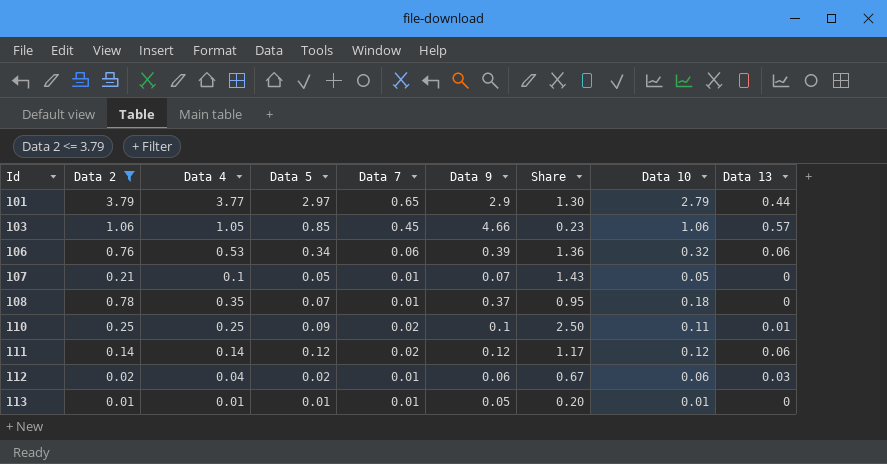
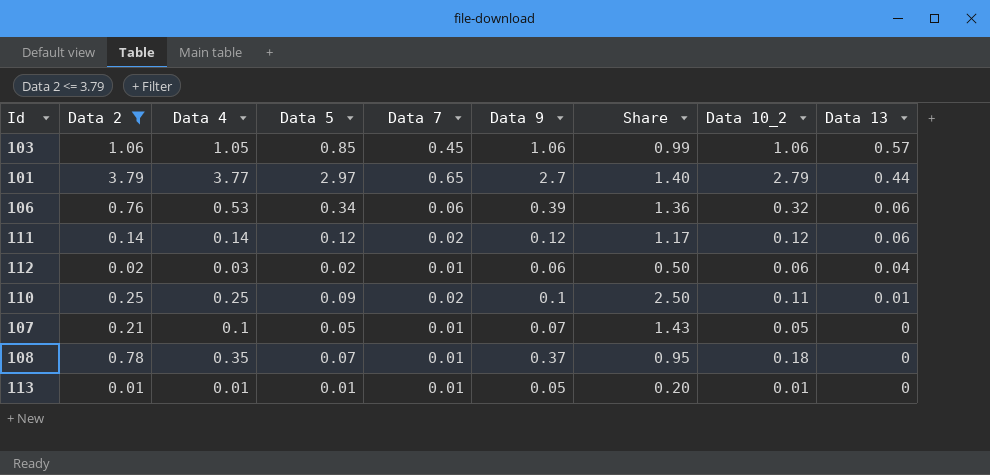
row order: Id ascending -> Data 13 descending
column name: Data 10 -> Data 10_2
103 | Data 9: 4.66 -> 1.06
103 | Share: 0.23 -> 0.99
101 | Data 9: 2.9 -> 2.7
101 | Share: 1.30 -> 1.40
112 | Data 4: 0.04 -> 0.03
112 | Share: 0.67 -> 0.50
112 | Data 13: 0.03 -> 0.04

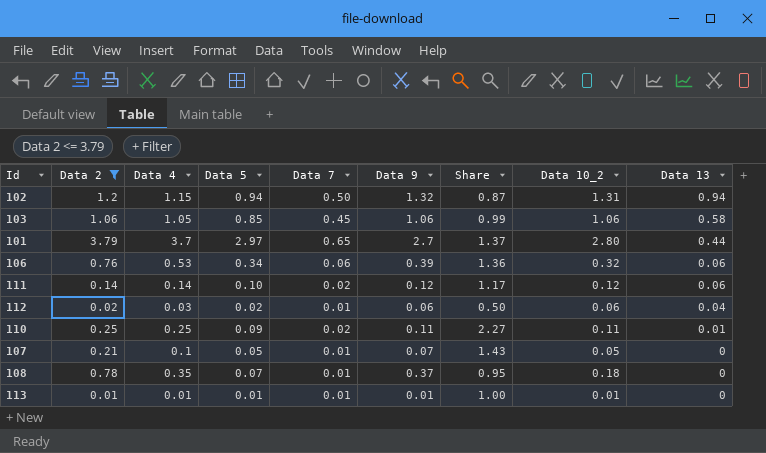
row 102: none -> 1.2 | 1.15 | 0.94 | 0.50 | 1.32 | 0.87 | 1.31 | 0.94
103 | Data 13: 0.57 -> 0.58
101 | Data 4: 3.77 -> 3.7
101 | Share: 1.40 -> 1.37
101 | Data 10_2: 2.79 -> 2.80
111 | Data 5: 0.12 -> 0.10
110 | Data 9: 0.1 -> 0.11
110 | Share: 2.50 -> 2.27
113 | Data 9: 0.05 -> 0.01
113 | Share: 0.20 -> 1.00

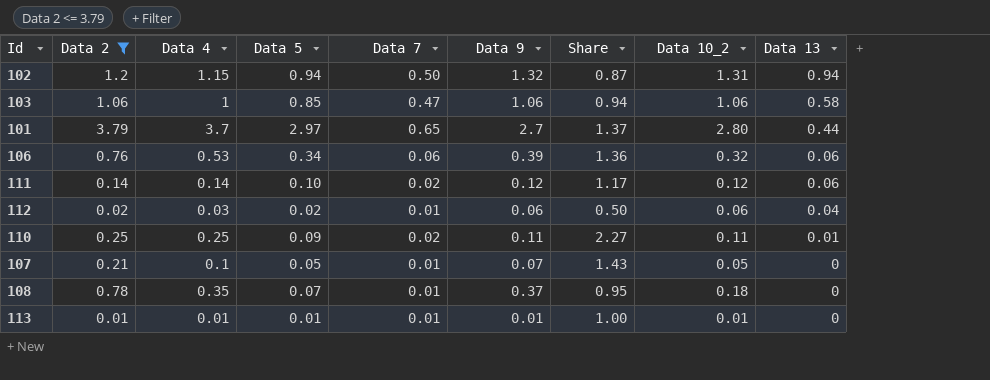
103 | Data 4: 1.05 -> 1
103 | Data 7: 0.45 -> 0.47
103 | Share: 0.99 -> 0.94

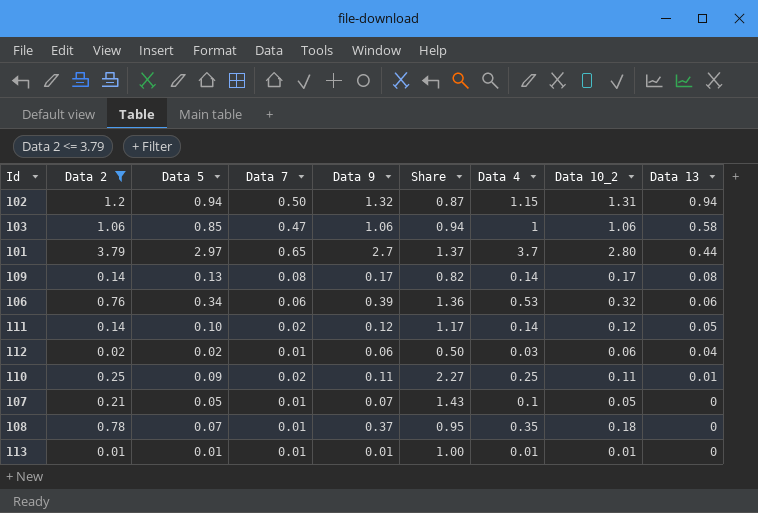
column Data 4 | position: 3 -> 7
row 109: none -> 0.14 | 0.13 | 0.08 | 0.17 | 0.82 | 0.14 | 0.17 | 0.08
111 | Data 13: 0.06 -> 0.05

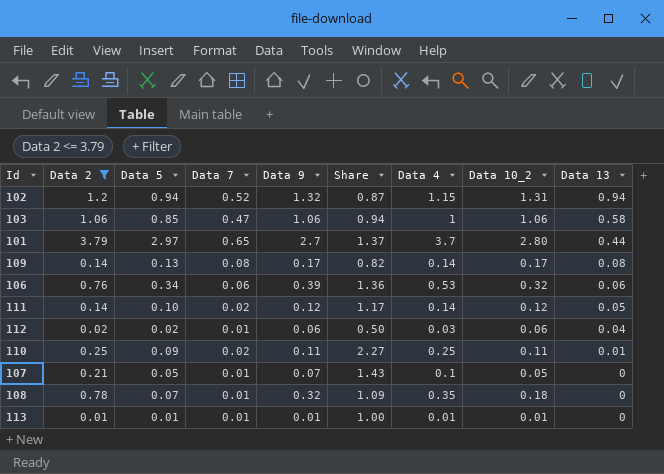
102 | Data 7: 0.50 -> 0.52
108 | Data 9: 0.37 -> 0.32
108 | Share: 0.95 -> 1.09

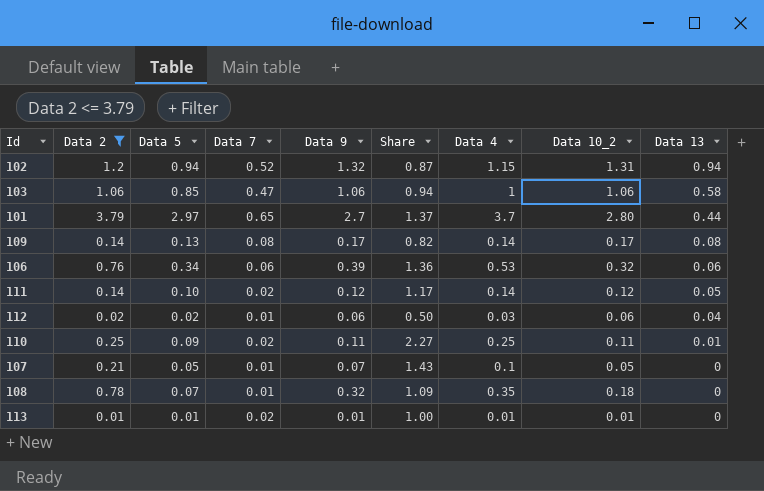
113 | Data 7: 0.01 -> 0.02

